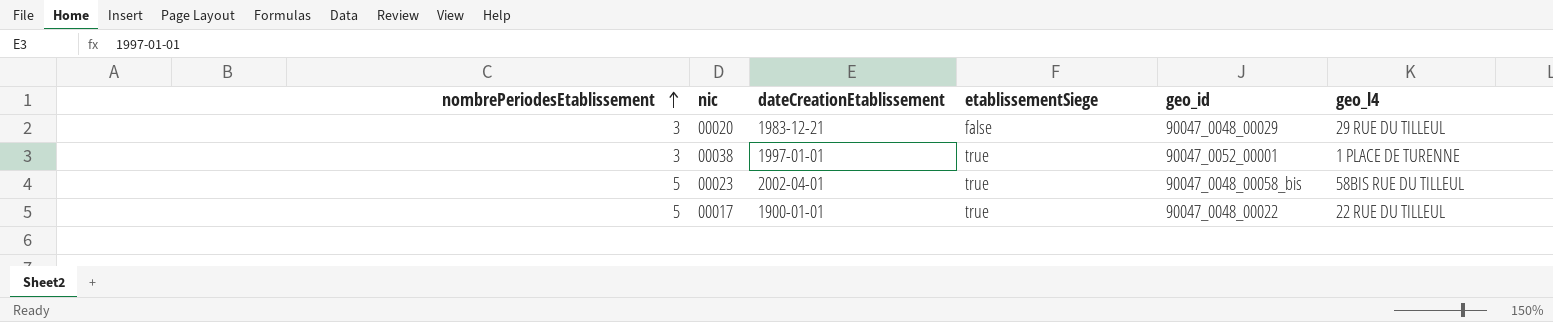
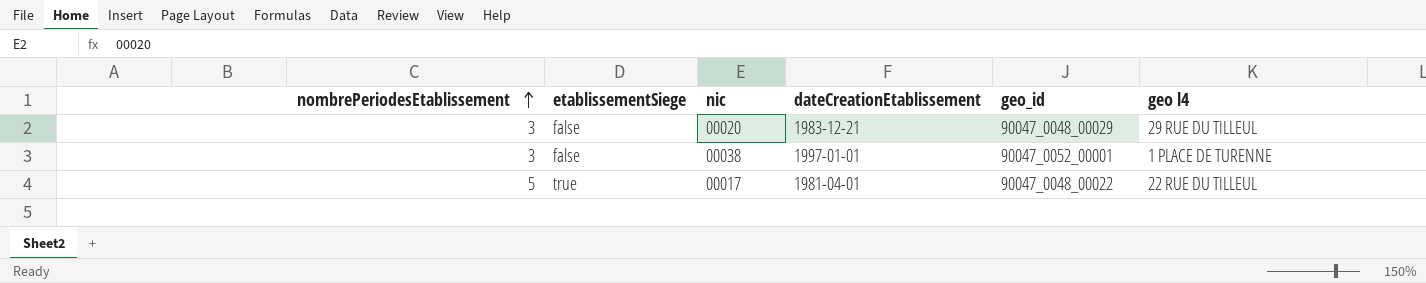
column etablissementSiege | position: 4 -> 2
column name: geo_l4 -> geo l4
row 00023: 5 | 2002-04-01 | true | 90047_0048_00058_bis | 58BIS RUE DU TILLEUL -> none
00038 | etablissementSiege: true -> false
00017 | dateCreationEtablissement: 1900-01-01 -> 1981-04-01

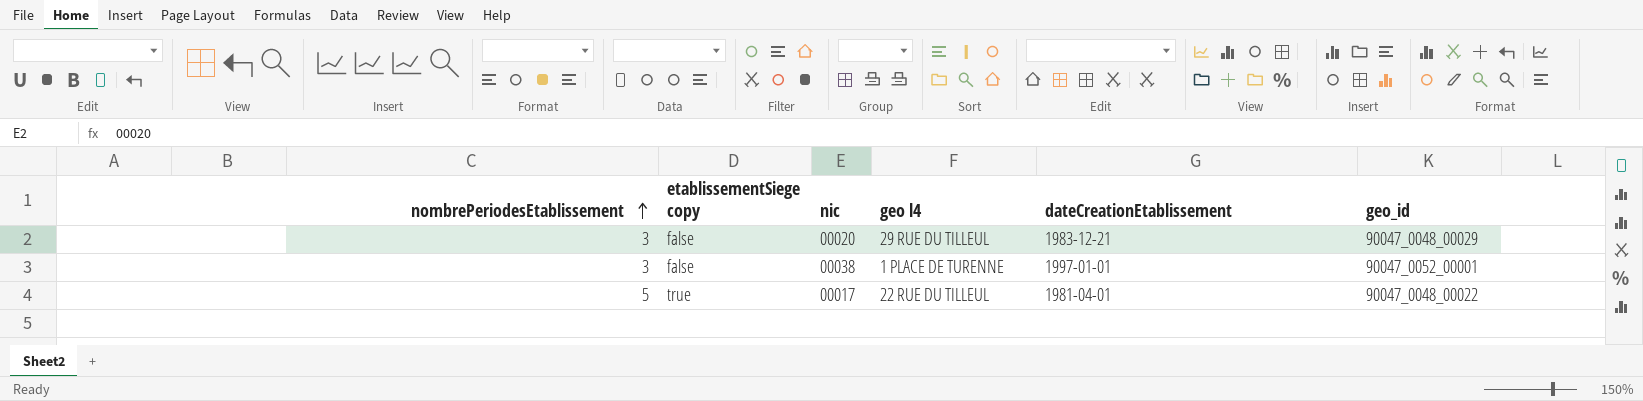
column name: etablissementSiege -> etablissementSiege copy
column geo l4 | position: 6 -> 4

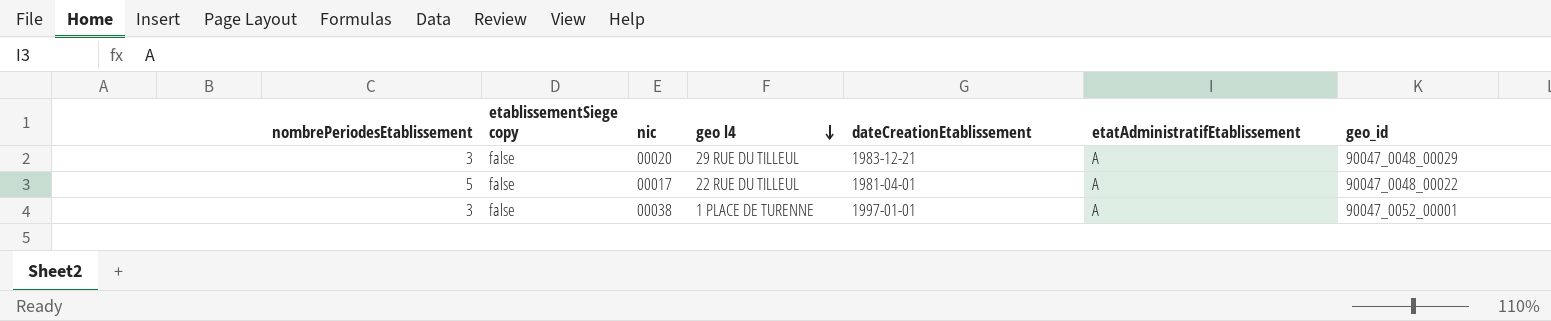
row order: nombrePeriodesEtablissement ascending -> geo l4 descending
column etatAdministratifEtablissement | position: none -> 6
00017 | etablissementSiege copy: true -> false

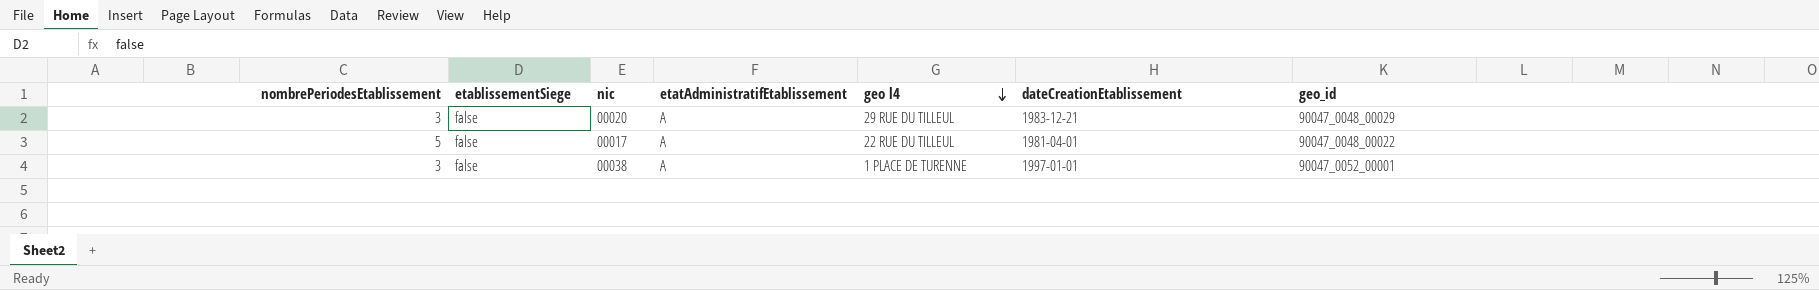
column name: etablissementSiege copy -> etablissementSiege
column etatAdministratifEtablissement | position: 6 -> 4

